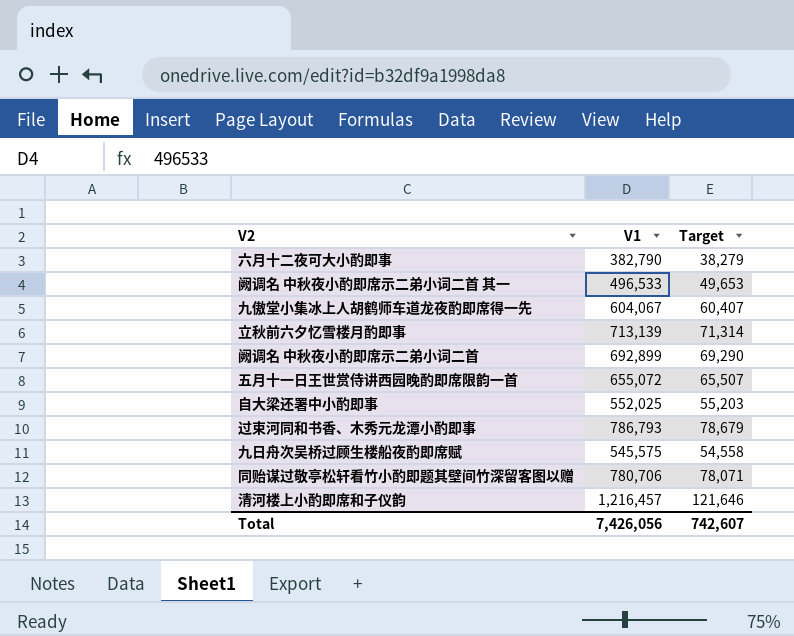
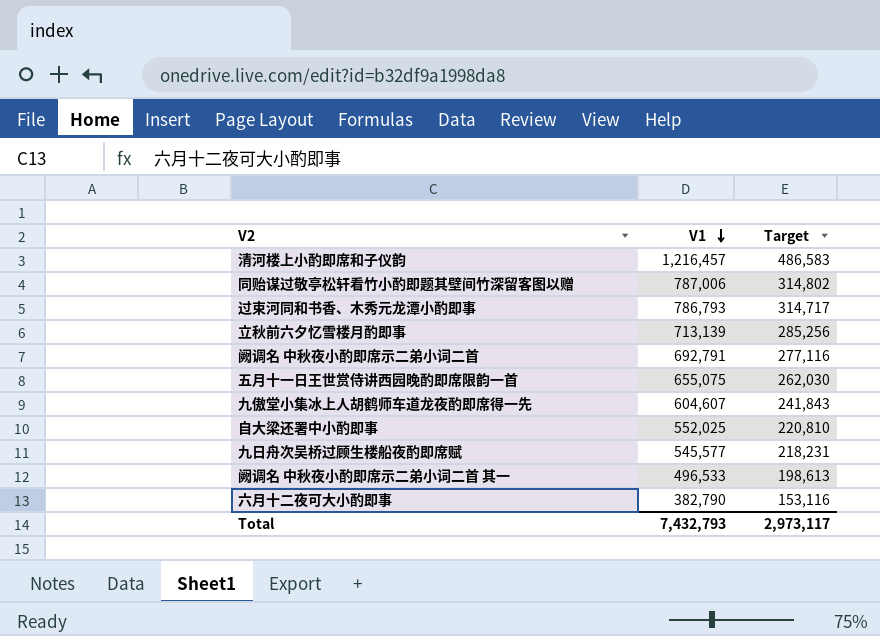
row order: none -> V1 descending
column Target | formula: [V1] * 0.1 -> [V1] * 0.4
同贻谋过敬亭松轩看竹小酌即题其壁间竹深留客图以赠 | V1: 780,706 -> 787,006
阙调名 中秋夜小酌即席示二弟小词二首 | V1: 692,899 -> 692,791
五月十一日王世赏侍讲西园晚酌即席限韵一首 | V1: 655,072 -> 655,075
九傲堂小集冰上人胡鹤师车道龙夜酌即席得一先 | V1: 604,067 -> 604,607
九日舟次吴桥过顾生楼船夜酌即席赋 | V1: 545,575 -> 545,577
Total | V1: 7,426,056 -> 7,432,793
Total | Target: 742,607 -> 2,973,117

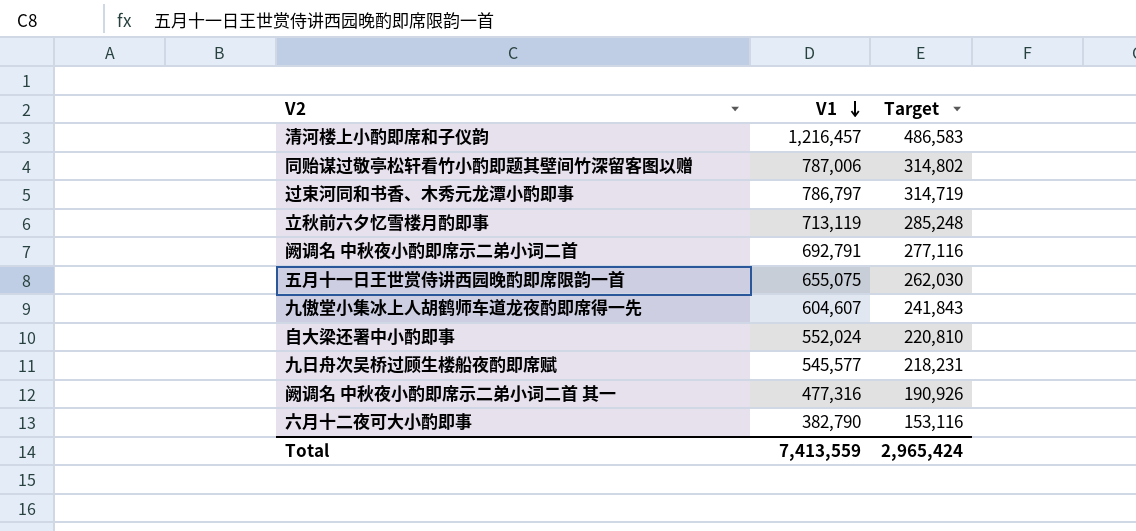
过束河同和书香、木秀元龙潭小酌即事 | V1: 786,793 -> 786,797
过束河同和书香、木秀元龙潭小酌即事 | Target: 314,717 -> 314,719
立秋前六夕忆雪楼月酌即事 | V1: 713,139 -> 713,119
立秋前六夕忆雪楼月酌即事 | Target: 285,256 -> 285,248
自大梁还署中小酌即事 | V1: 552,025 -> 552,024
阙调名 中秋夜小酌即席示二弟小词二首 其一 | V1: 496,533 -> 477,316
阙调名 中秋夜小酌即席示二弟小词二首 其一 | Target: 198,613 -> 190,926
Total | V1: 7,432,793 -> 7,413,559
Total | Target: 2,973,117 -> 2,965,424

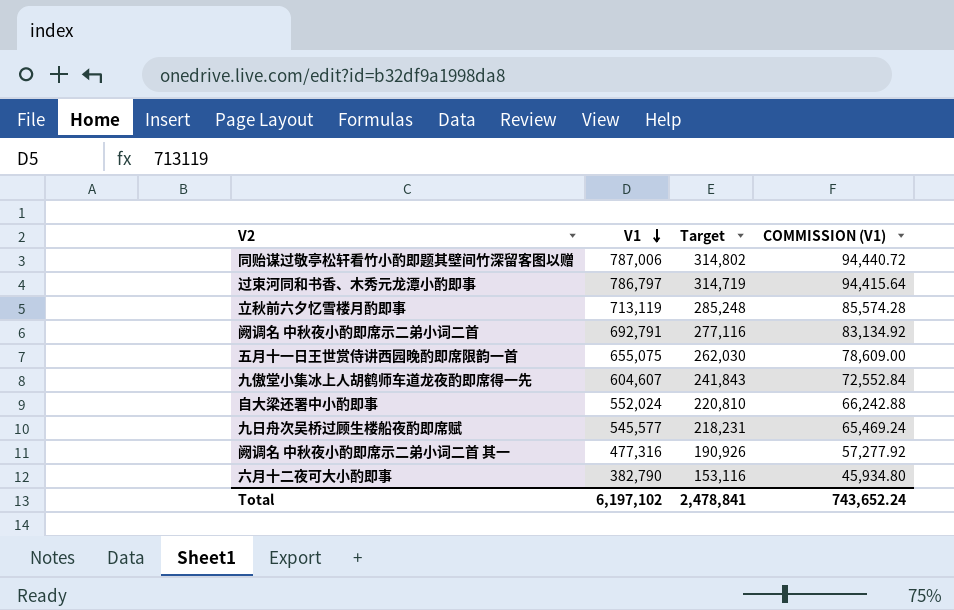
column COMMISSION (V1) | formula: none -> [V1] * 0.12
row 清河楼上小酌即席和子仪韵: 1,216,457 | 486,583 -> none
Total | V1: 7,413,559 -> 6,197,102
Total | Target: 2,965,424 -> 2,478,841

